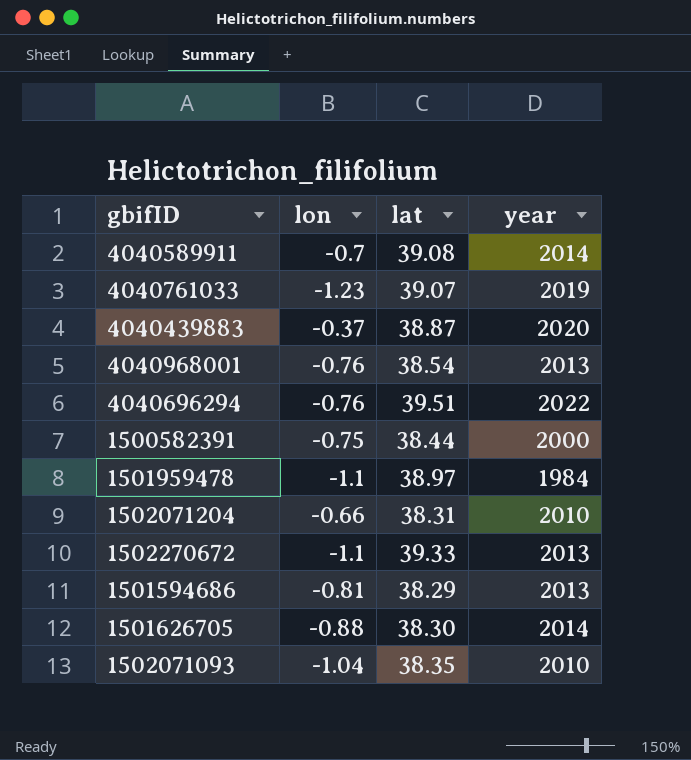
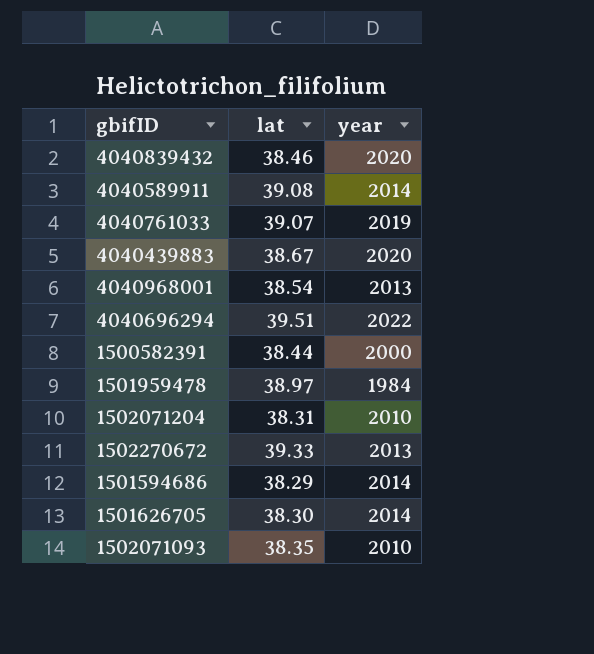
column lon | position: 2 -> none
row 4040839432: none -> 38.46 | 2020
4040439883 | lat: 38.87 -> 38.67
1501594686 | year: 2013 -> 2014

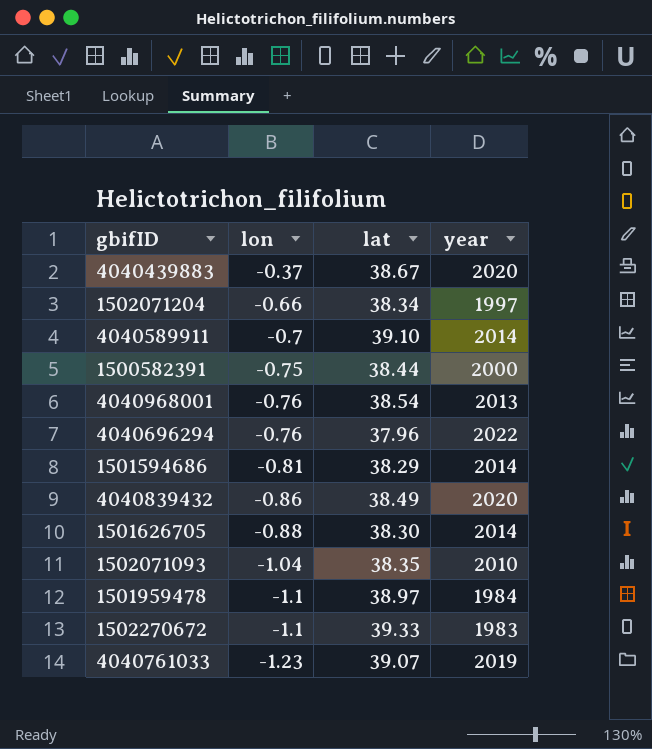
row order: none -> lon descending
column lon | position: none -> 2
1502071204 | lat: 38.31 -> 38.34
1502071204 | year: 2010 -> 1997
4040589911 | lat: 39.08 -> 39.10
4040696294 | lat: 39.51 -> 37.96
4040839432 | lat: 38.46 -> 38.49
1502270672 | year: 2013 -> 1983

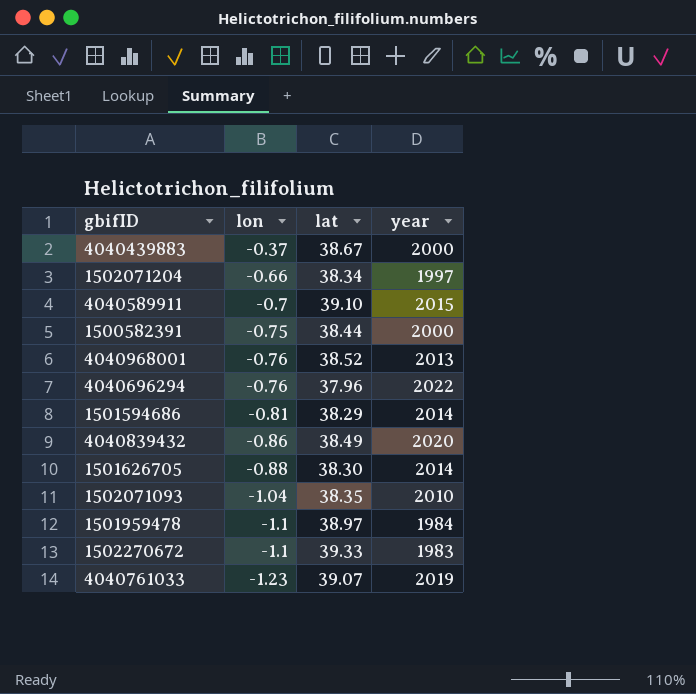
4040439883 | year: 2020 -> 2000
4040589911 | year: 2014 -> 2015
4040968001 | lat: 38.54 -> 38.52

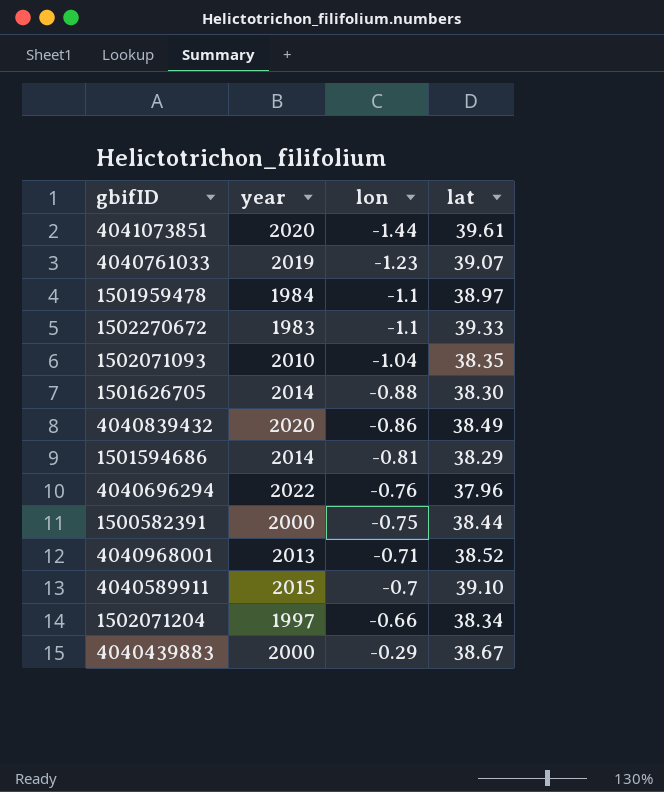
row order: lon descending -> lon ascending
column year | position: 4 -> 2
row 4041073851: none -> 2020 | -1.44 | 39.61
4040968001 | lon: -0.76 -> -0.71
4040439883 | lon: -0.37 -> -0.29

